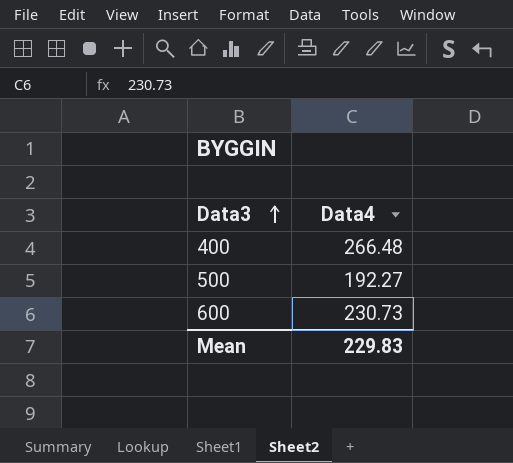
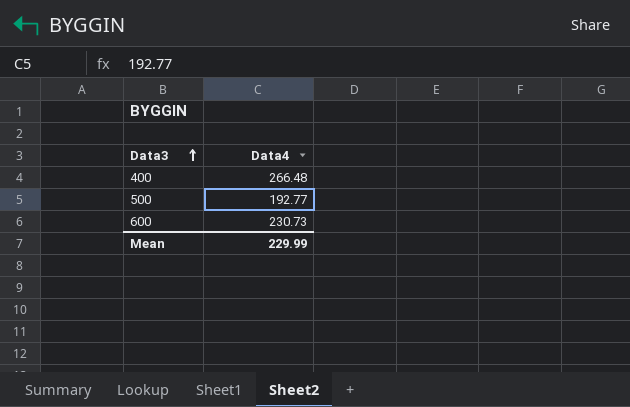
500 | Data4: 192.27 -> 192.77
Mean | Data4: 229.83 -> 229.99

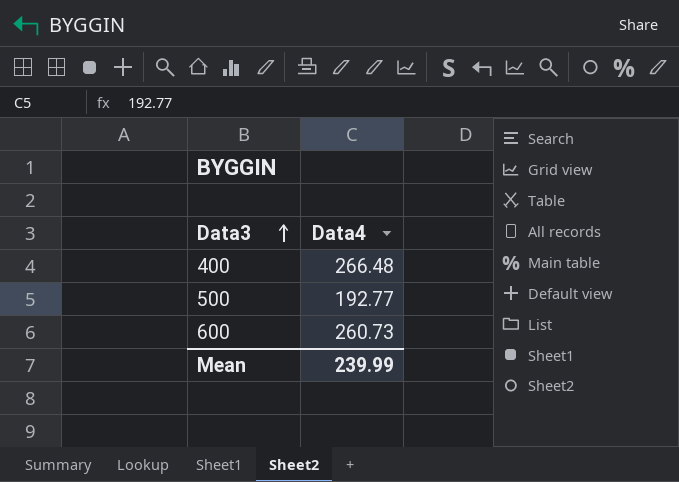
600 | Data4: 230.73 -> 260.73
Mean | Data4: 229.99 -> 239.99

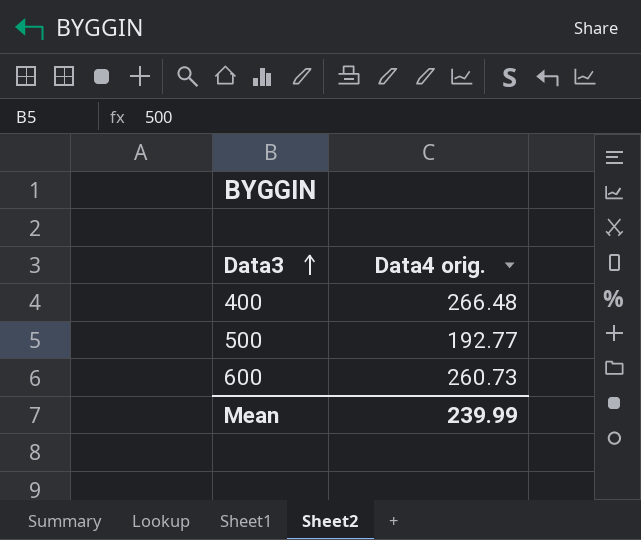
column name: Data4 -> Data4 orig.

